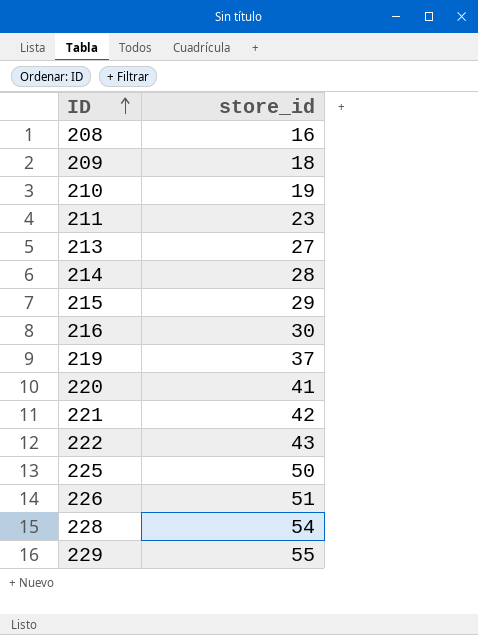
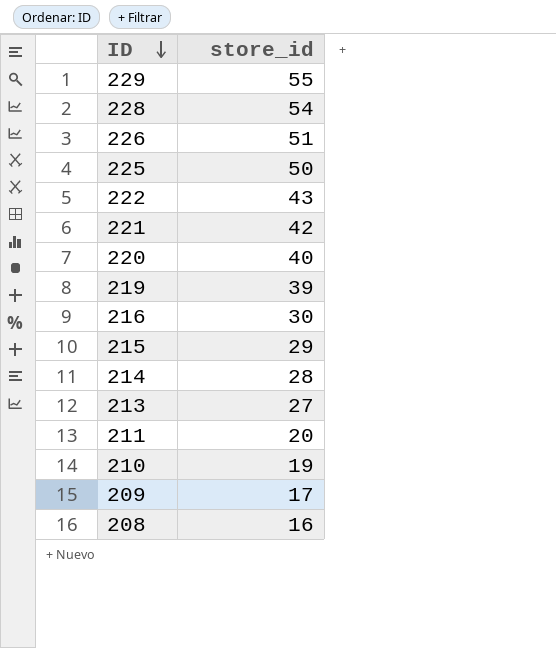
row order: ID ascending -> ID descending
220 | store_id: 41 -> 40
219 | store_id: 37 -> 39
211 | store_id: 23 -> 20
209 | store_id: 18 -> 17

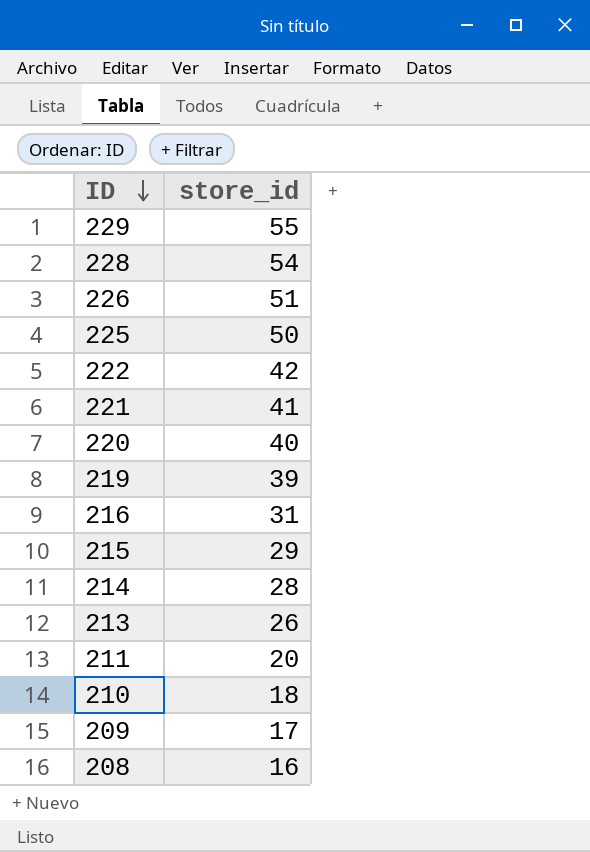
222 | store_id: 43 -> 42
221 | store_id: 42 -> 41
216 | store_id: 30 -> 31
213 | store_id: 27 -> 26
210 | store_id: 19 -> 18

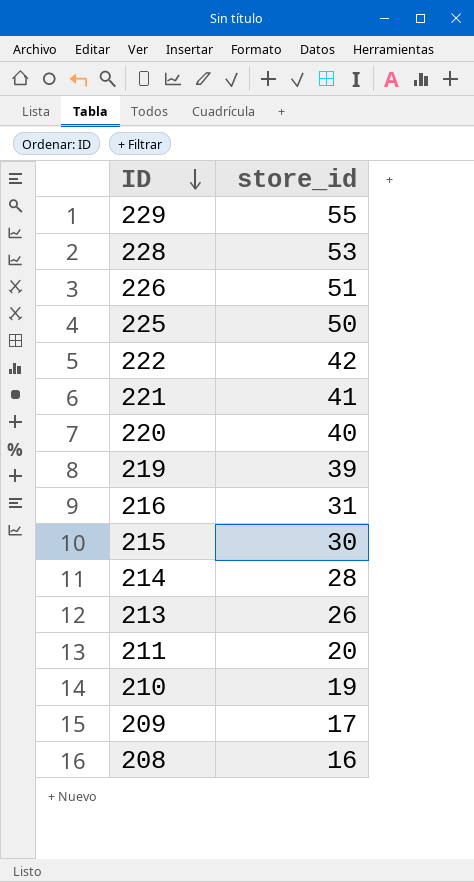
228 | store_id: 54 -> 53
215 | store_id: 29 -> 30
210 | store_id: 18 -> 19

